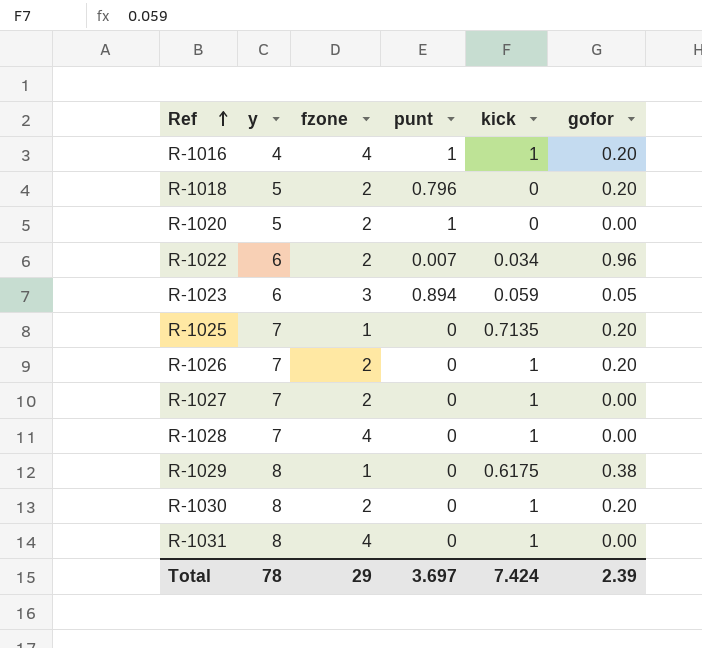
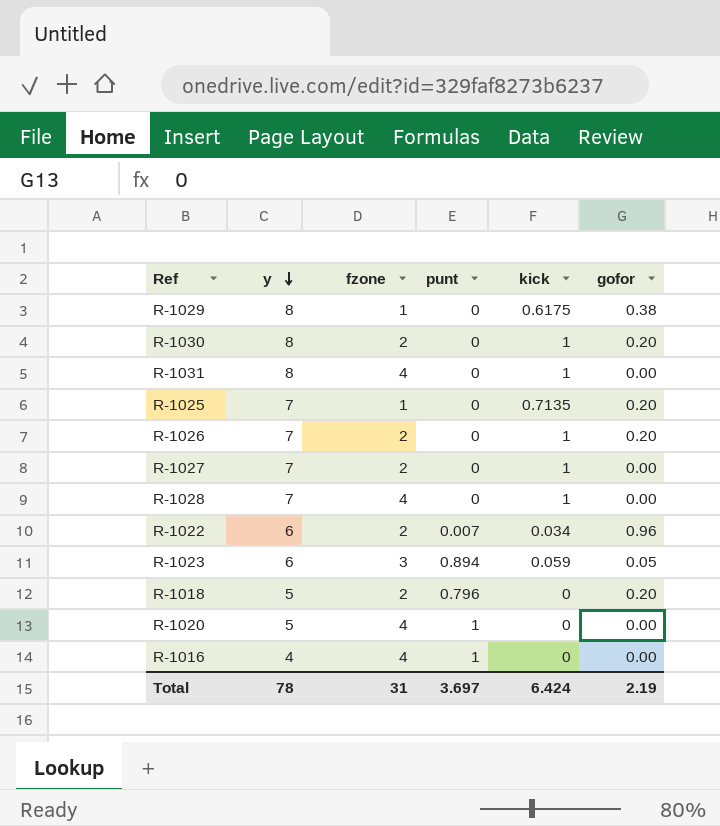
row order: Ref ascending -> y descending
R-1020 | fzone: 2 -> 4
R-1016 | kick: 1 -> 0
R-1016 | gofor: 0.20 -> 0.00
Total | fzone: 29 -> 31
Total | kick: 7.424 -> 6.424
Total | gofor: 2.39 -> 2.19

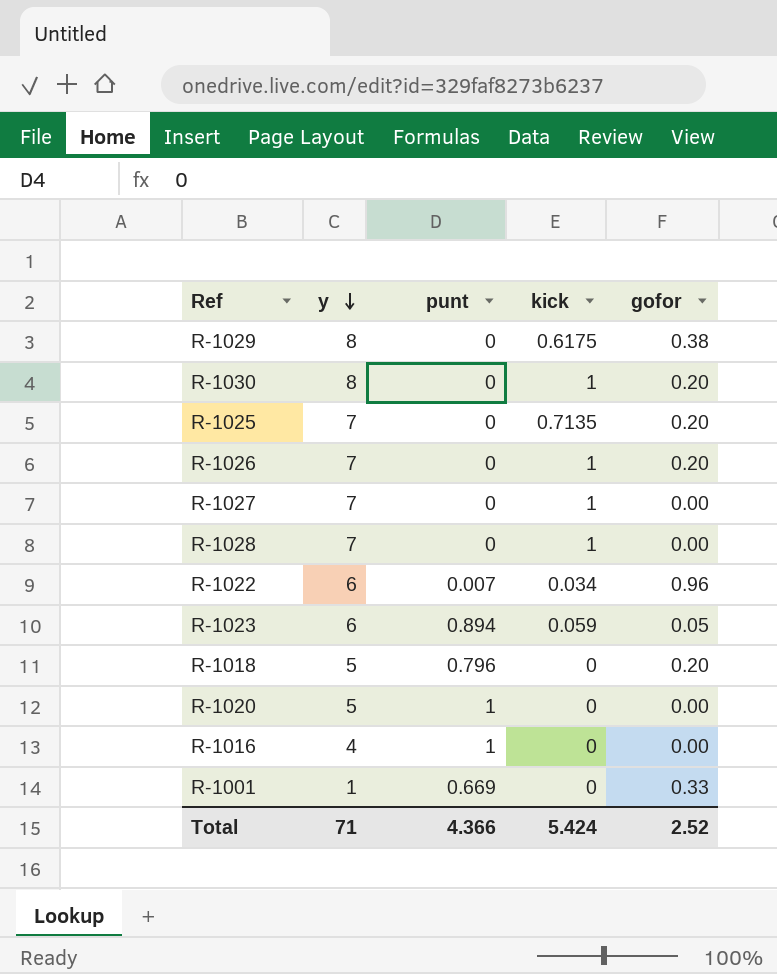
column fzone | position: 3 -> none
row R-1031: 8 | 4 | 0 | 1 | 0.00 -> none
row R-1001: none -> 1 | 0.669 | 0 | 0.33
Total | y: 78 -> 71
Total | punt: 3.697 -> 4.366
Total | kick: 6.424 -> 5.424
Total | gofor: 2.19 -> 2.52

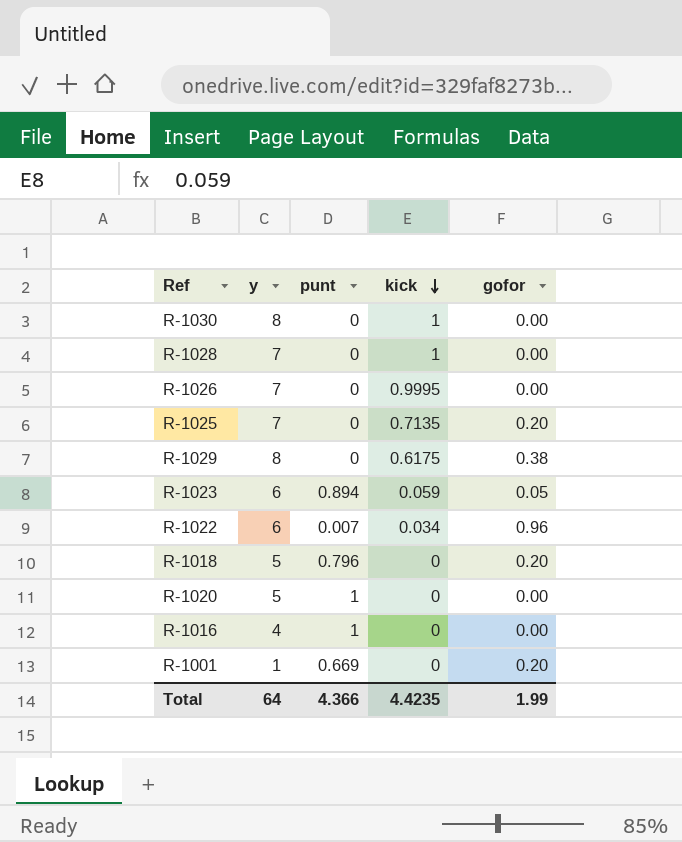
row order: y descending -> kick descending
row R-1027: 7 | 0 | 1 | 0.00 -> none
R-1030 | gofor: 0.20 -> 0.00
R-1026 | kick: 1 -> 0.9995
R-1026 | gofor: 0.20 -> 0.00
R-1001 | gofor: 0.33 -> 0.20
Total | y: 71 -> 64
Total | kick: 5.424 -> 4.4235
Total | gofor: 2.52 -> 1.99

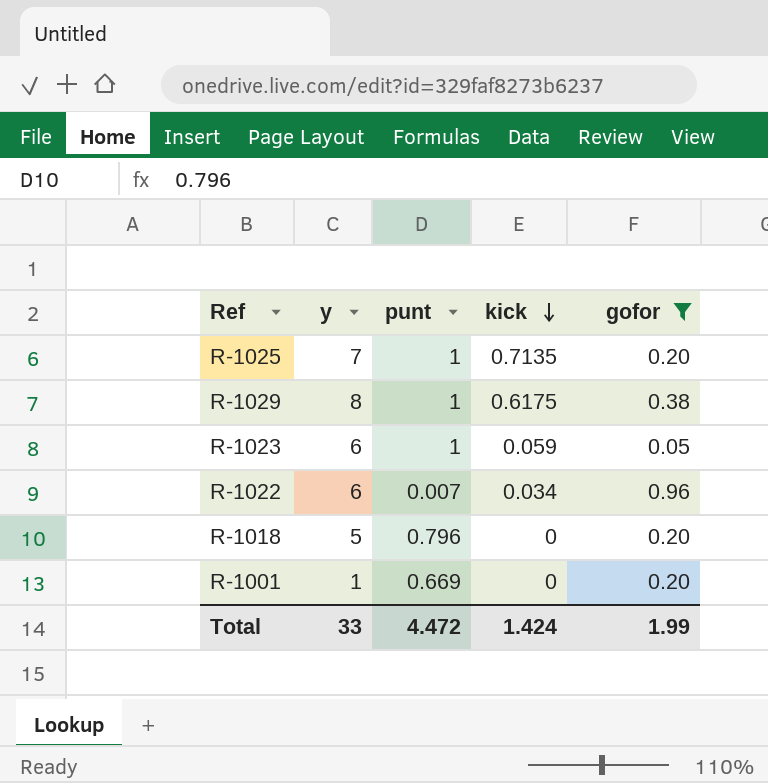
filter: none -> gofor != 0.00
R-1025 | punt: 0 -> 1
R-1029 | punt: 0 -> 1
R-1023 | punt: 0.894 -> 1
Total | y: 64 -> 33
Total | punt: 4.366 -> 4.472
Total | kick: 4.4235 -> 1.424

